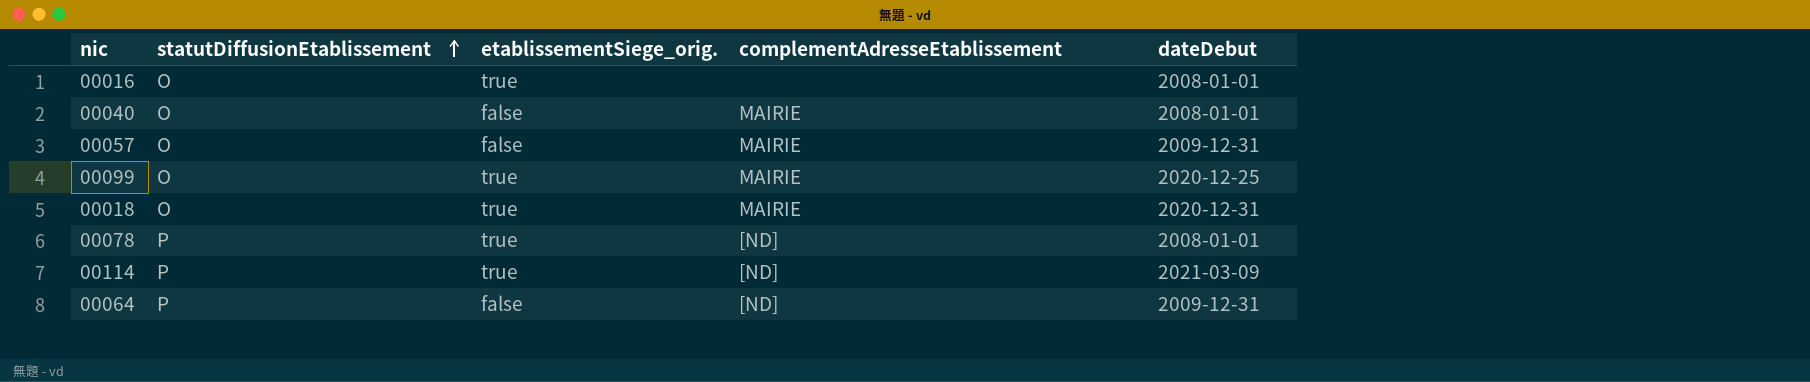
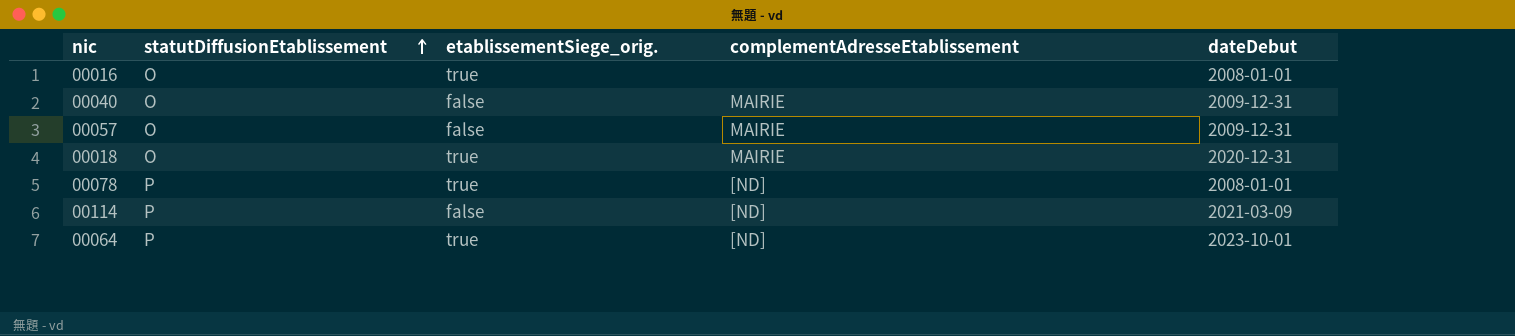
row 00099: O | true | MAIRIE | 2020-12-25 -> none
00040 | dateDebut: 2008-01-01 -> 2009-12-31
00114 | etablissementSiege_orig.: true -> false
00064 | etablissementSiege_orig.: false -> true
00064 | dateDebut: 2009-12-31 -> 2023-10-01

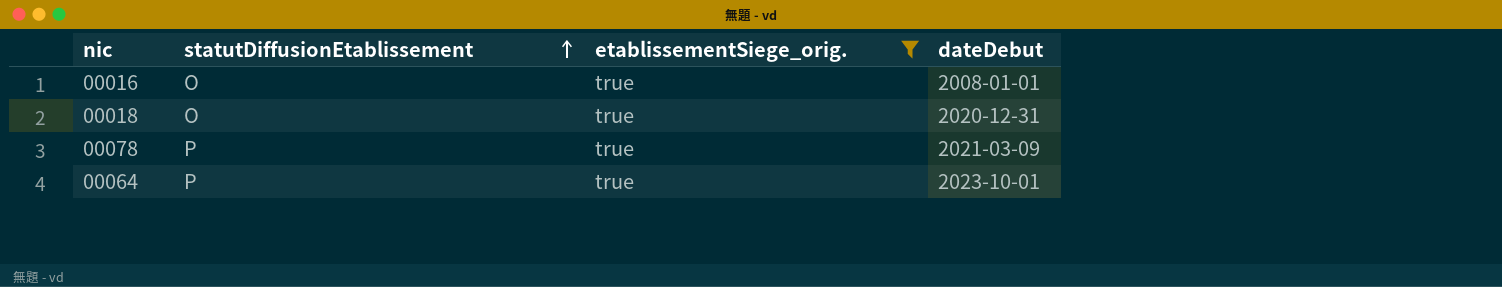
filter: none -> etablissementSiege_orig. = true
column complementAdresseEtablissement | position: 4 -> none
00078 | dateDebut: 2008-01-01 -> 2021-03-09

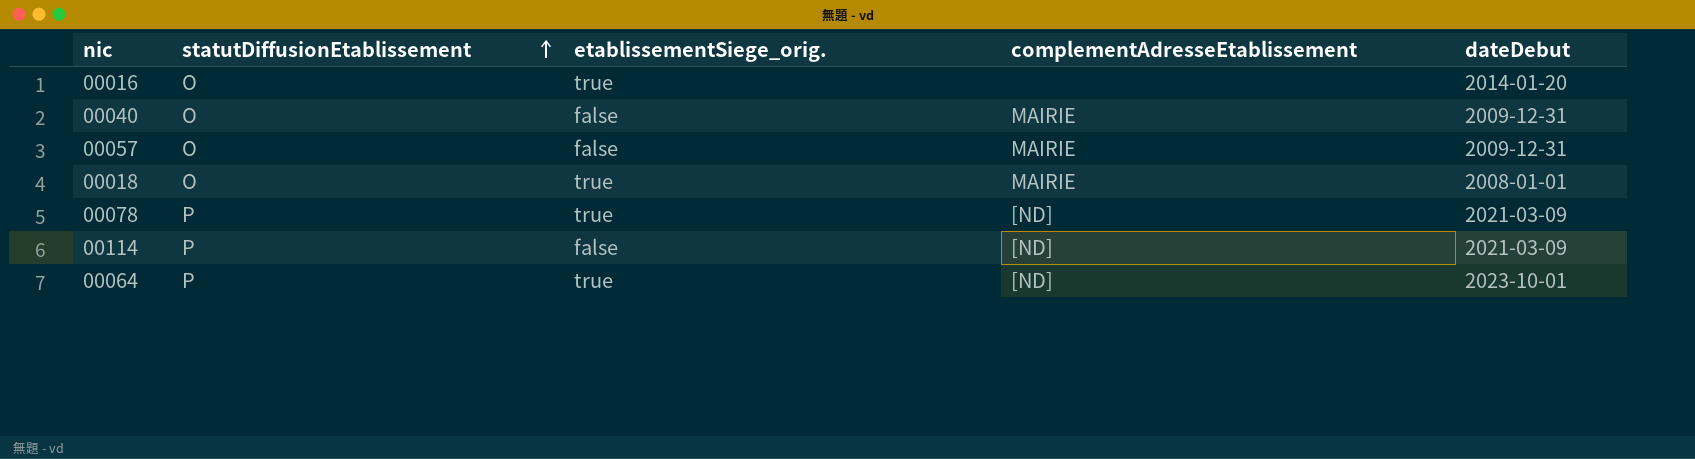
filter: etablissementSiege_orig. = true -> none
column complementAdresseEtablissement | position: none -> 4
00016 | dateDebut: 2008-01-01 -> 2014-01-20
00018 | dateDebut: 2020-12-31 -> 2008-01-01

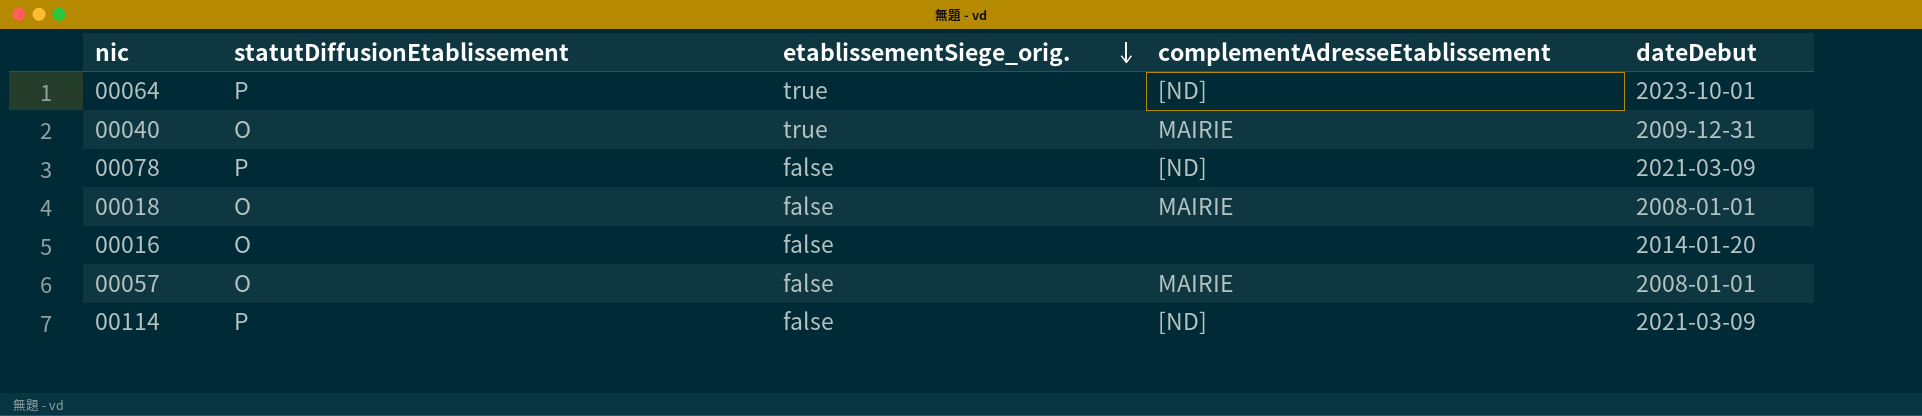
row order: statutDiffusionEtablissement ascending -> etablissementSiege_orig. descending
00040 | etablissementSiege_orig.: false -> true
00078 | etablissementSiege_orig.: true -> false
00018 | etablissementSiege_orig.: true -> false
00016 | etablissementSiege_orig.: true -> false
00057 | dateDebut: 2009-12-31 -> 2008-01-01

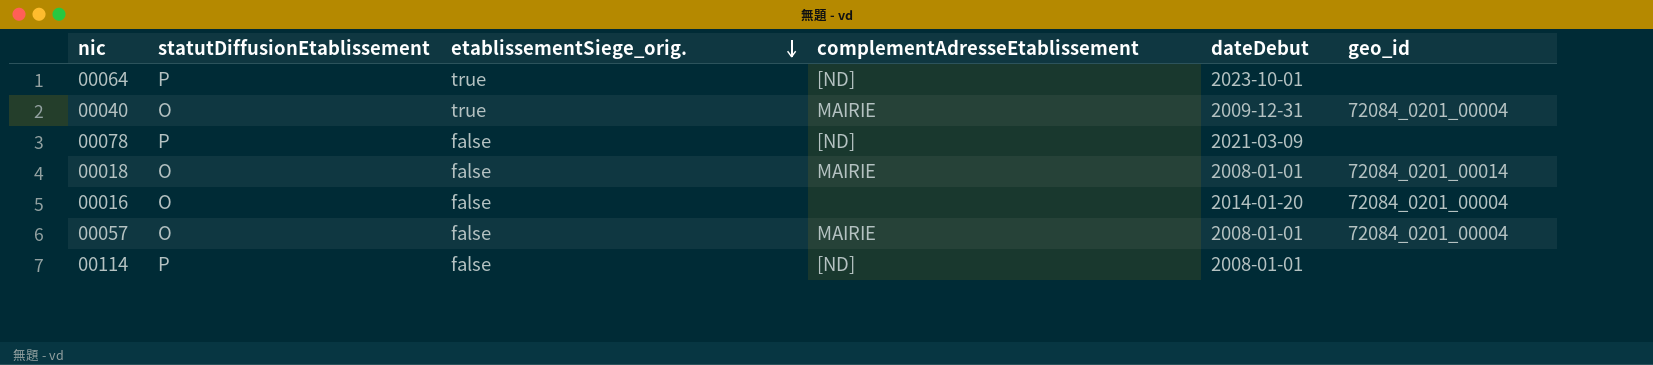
column geo_id | position: none -> 6
00114 | dateDebut: 2021-03-09 -> 2008-01-01

